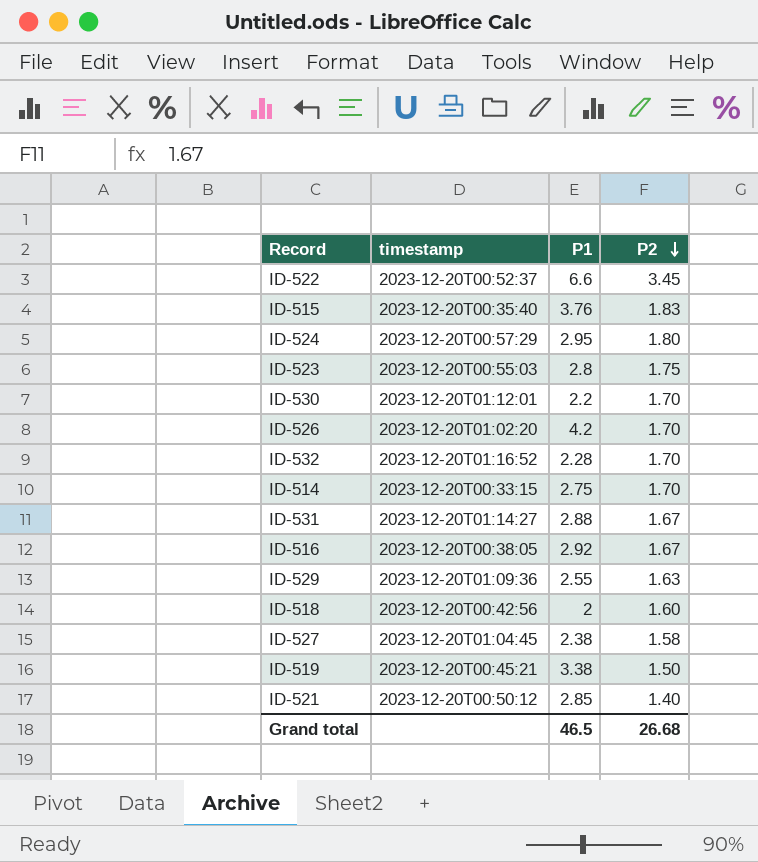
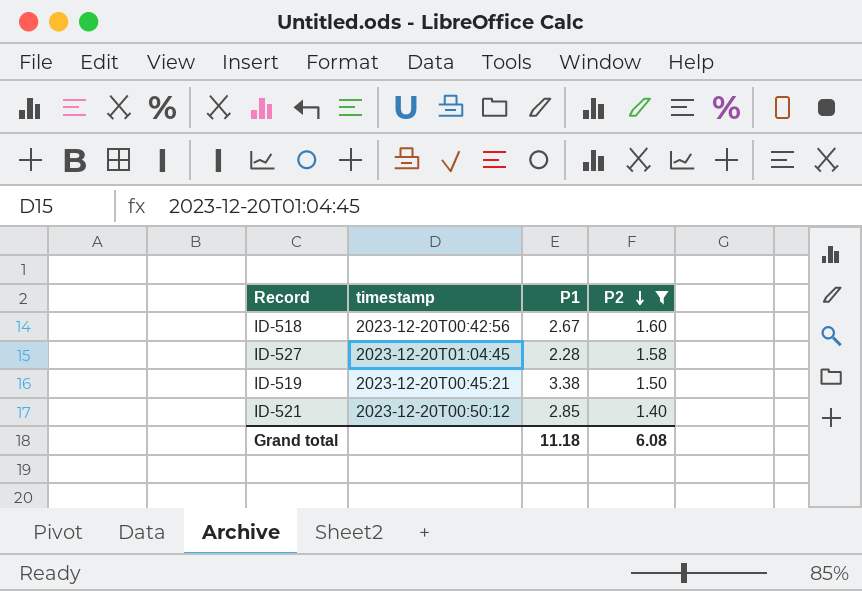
filter: none -> P2 <= 1.60
ID-518 | P1: 2 -> 2.67
ID-527 | P1: 2.38 -> 2.28
Grand total | P1: 46.5 -> 11.18
Grand total | P2: 26.68 -> 6.08

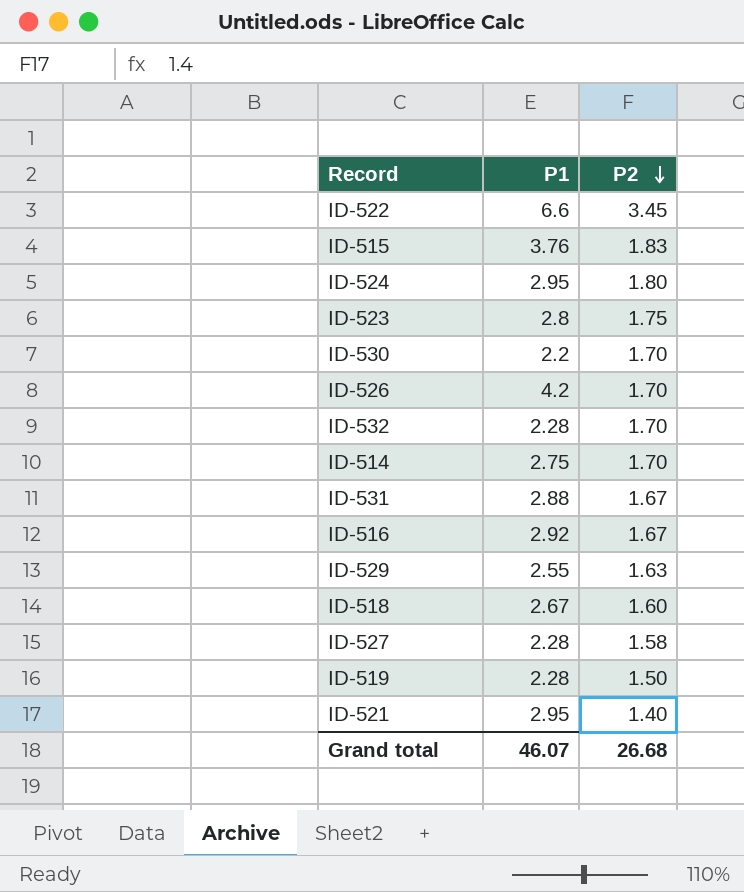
filter: P2 <= 1.60 -> none
column timestamp | position: 2 -> none
ID-519 | P1: 3.38 -> 2.28
ID-521 | P1: 2.85 -> 2.95
Grand total | P1: 11.18 -> 46.07
Grand total | P2: 6.08 -> 26.68

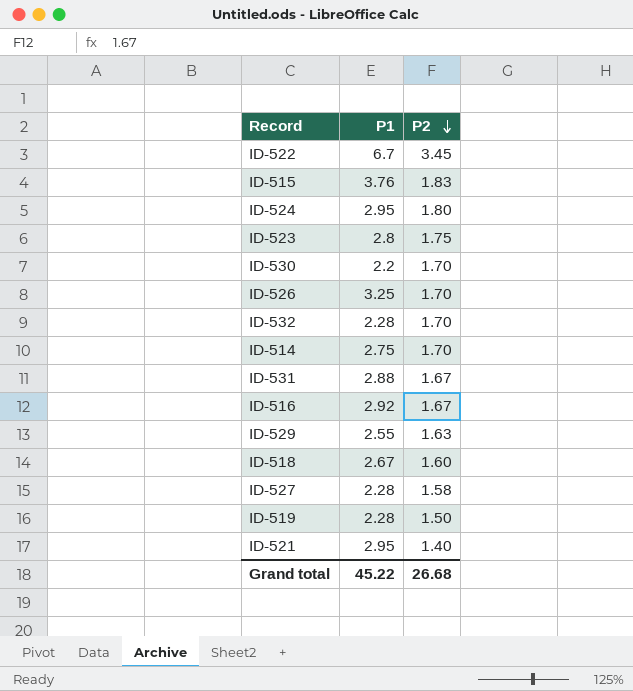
ID-522 | P1: 6.6 -> 6.7
ID-526 | P1: 4.2 -> 3.25
Grand total | P1: 46.07 -> 45.22

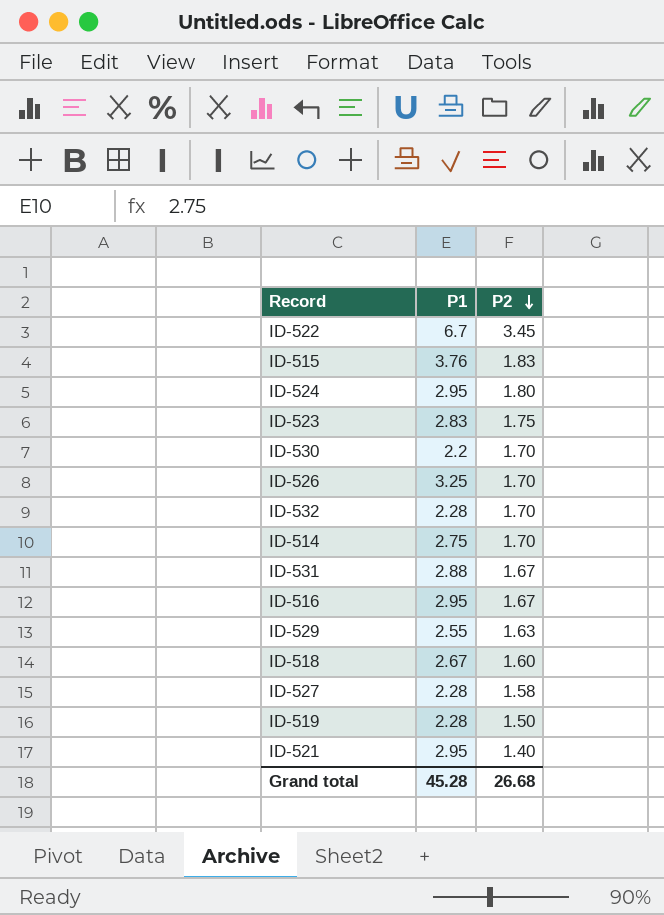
ID-523 | P1: 2.8 -> 2.83
ID-516 | P1: 2.92 -> 2.95
Grand total | P1: 45.22 -> 45.28

